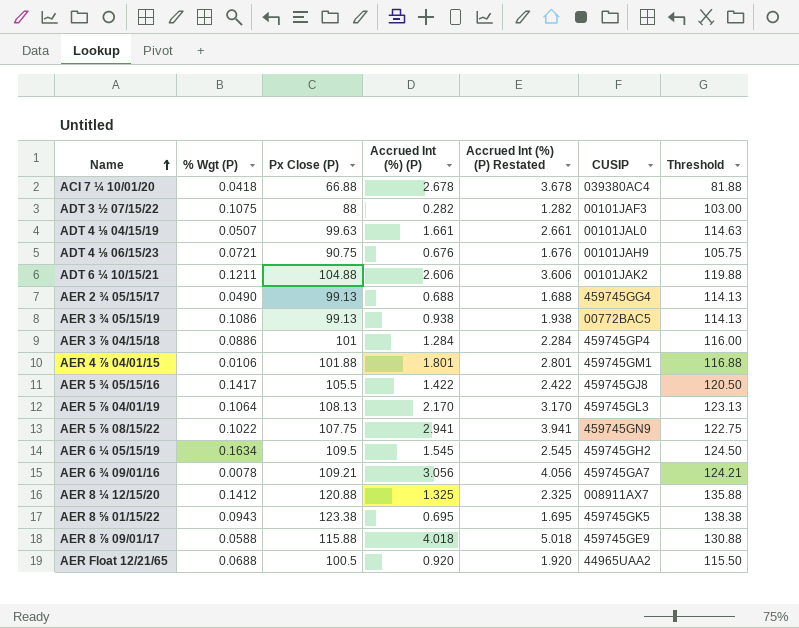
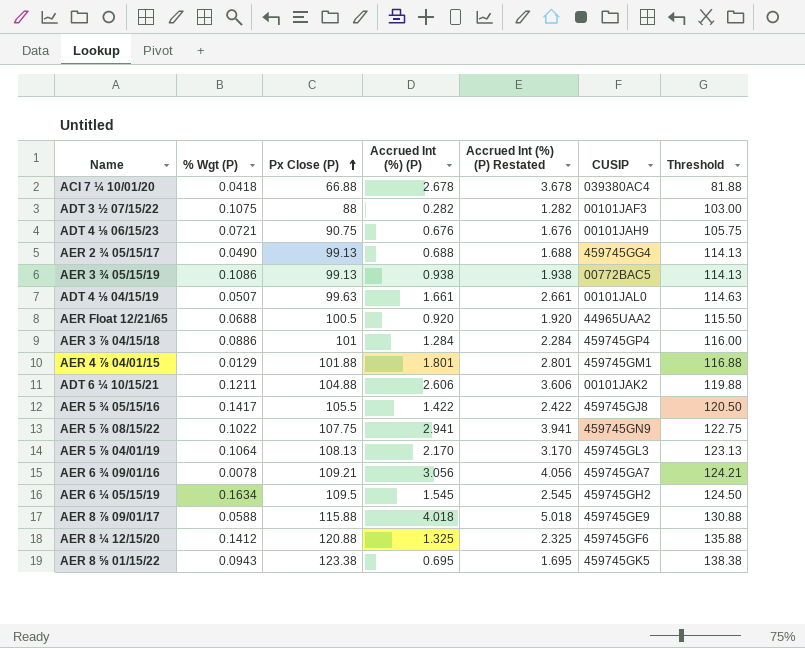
row order: Name ascending -> Px Close (P) ascending
AER 4 ⅞ 04/01/15 | % Wgt (P): 0.0106 -> 0.0129
AER 8 ¼ 12/15/20 | CUSIP: 008911AX7 -> 459745GF6

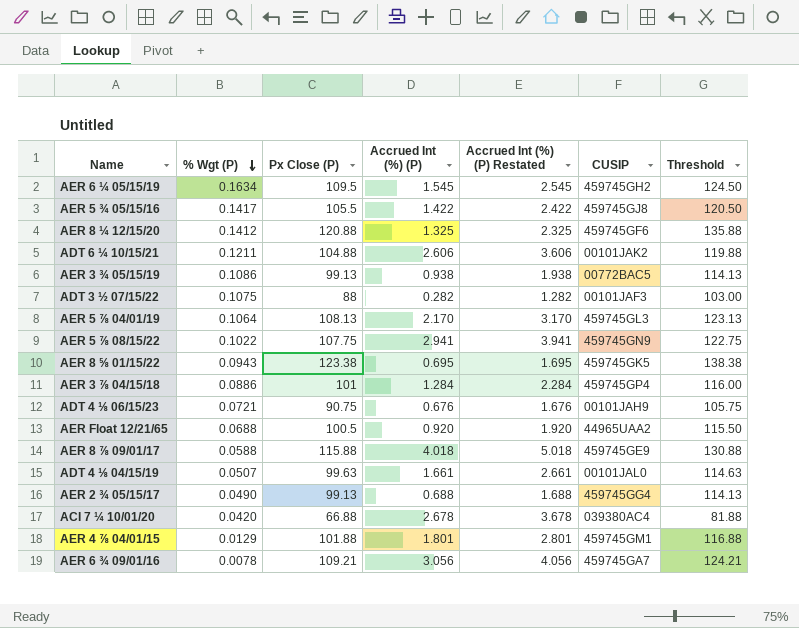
row order: Px Close (P) ascending -> % Wgt (P) descending
ACI 7 ¼ 10/01/20 | % Wgt (P): 0.0418 -> 0.0420

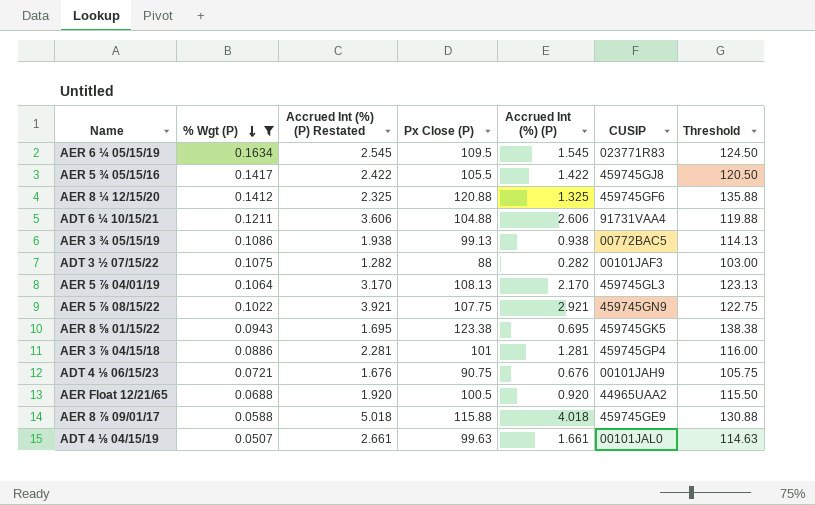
filter: none -> % Wgt (P) >= 0.0507
column Accrued Int (%) (P) Restated | position: 5 -> 3
AER 6 ¼ 05/15/19 | CUSIP: 459745GH2 -> 023771R83
ADT 6 ¼ 10/15/21 | CUSIP: 00101JAK2 -> 91731VAA4
AER 5 ⅞ 08/15/22 | Accrued Int (%) (P) Restated: 3.941 -> 3.921
AER 5 ⅞ 08/15/22 | Accrued Int (%) (P): 2.941 -> 2.921
AER 3 ⅞ 04/15/18 | Accrued Int (%) (P) Restated: 2.284 -> 2.281
AER 3 ⅞ 04/15/18 | Accrued Int (%) (P): 1.284 -> 1.281

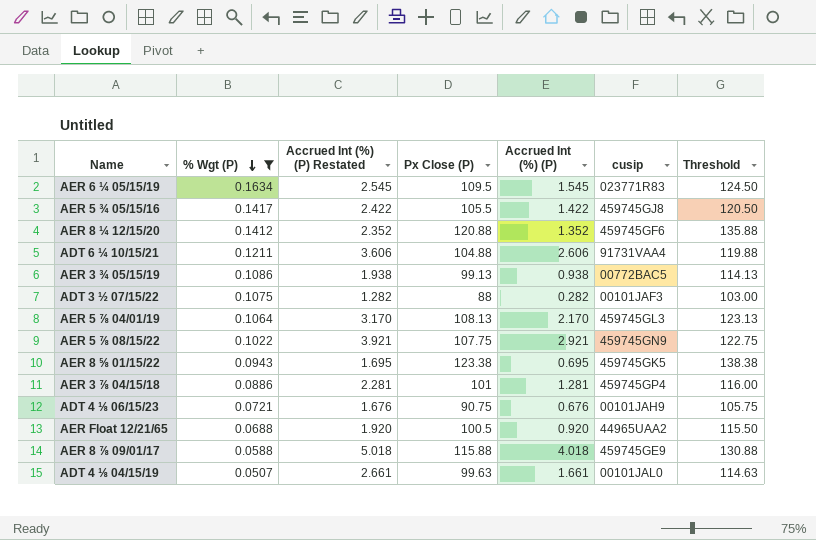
column name: CUSIP -> cusip
AER 8 ¼ 12/15/20 | Accrued Int (%) (P) Restated: 2.325 -> 2.352
AER 8 ¼ 12/15/20 | Accrued Int (%) (P): 1.325 -> 1.352

